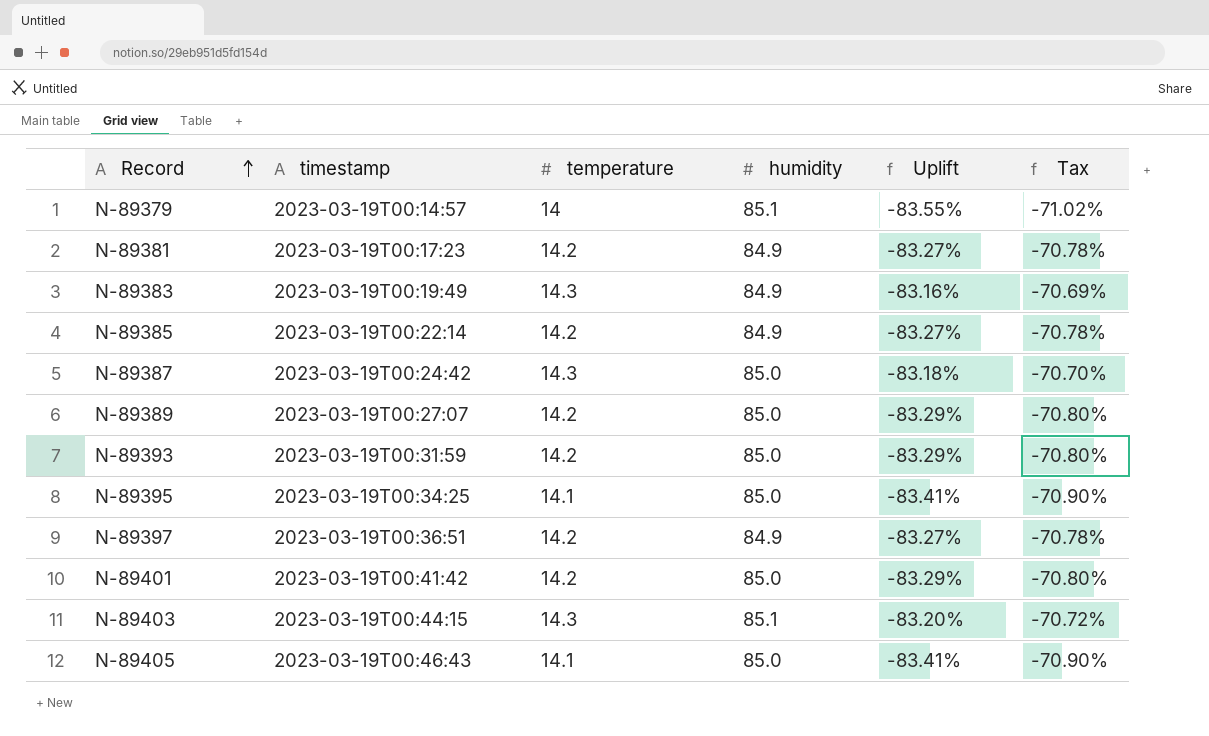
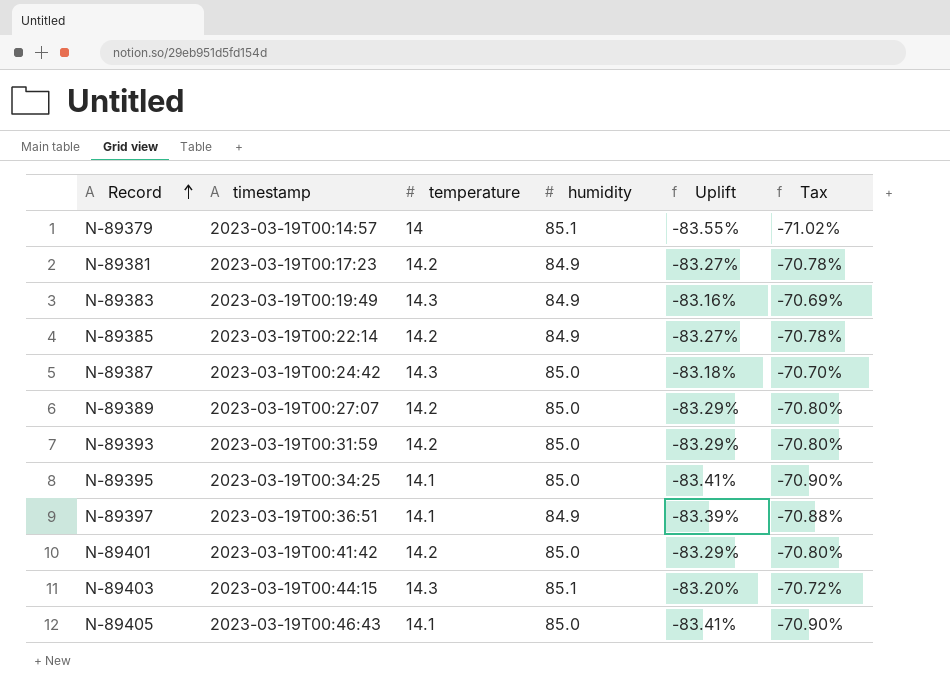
N-89397 | temperature: 14.2 -> 14.1
N-89397 | Uplift: -83.27% -> -83.39%
N-89397 | Tax: -70.78% -> -70.88%

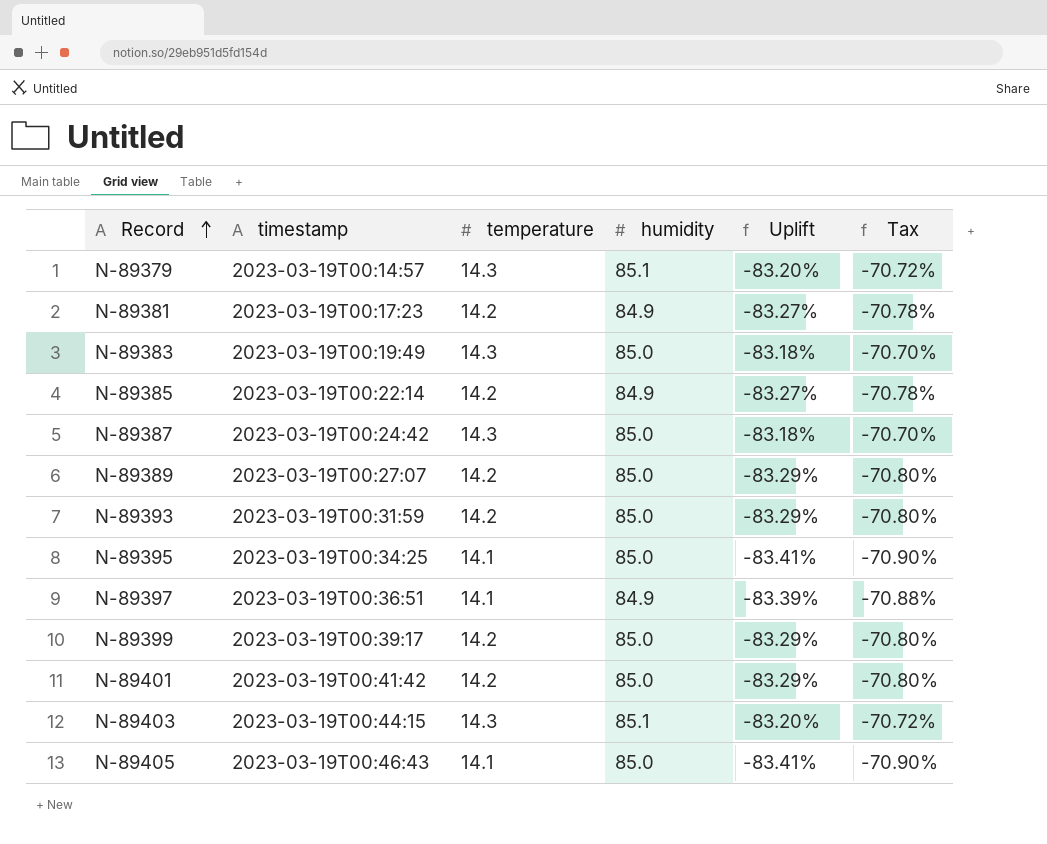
N-89379 | temperature: 14 -> 14.3
N-89379 | Uplift: -83.55% -> -83.20%
N-89379 | Tax: -71.02% -> -70.72%
N-89383 | humidity: 84.9 -> 85.0
N-89383 | Uplift: -83.16% -> -83.18%
N-89383 | Tax: -70.69% -> -70.70%
row N-89399: none -> 2023-03-19T00:39:17 | 14.2 | 85.0 | -83.29% | -70.80%

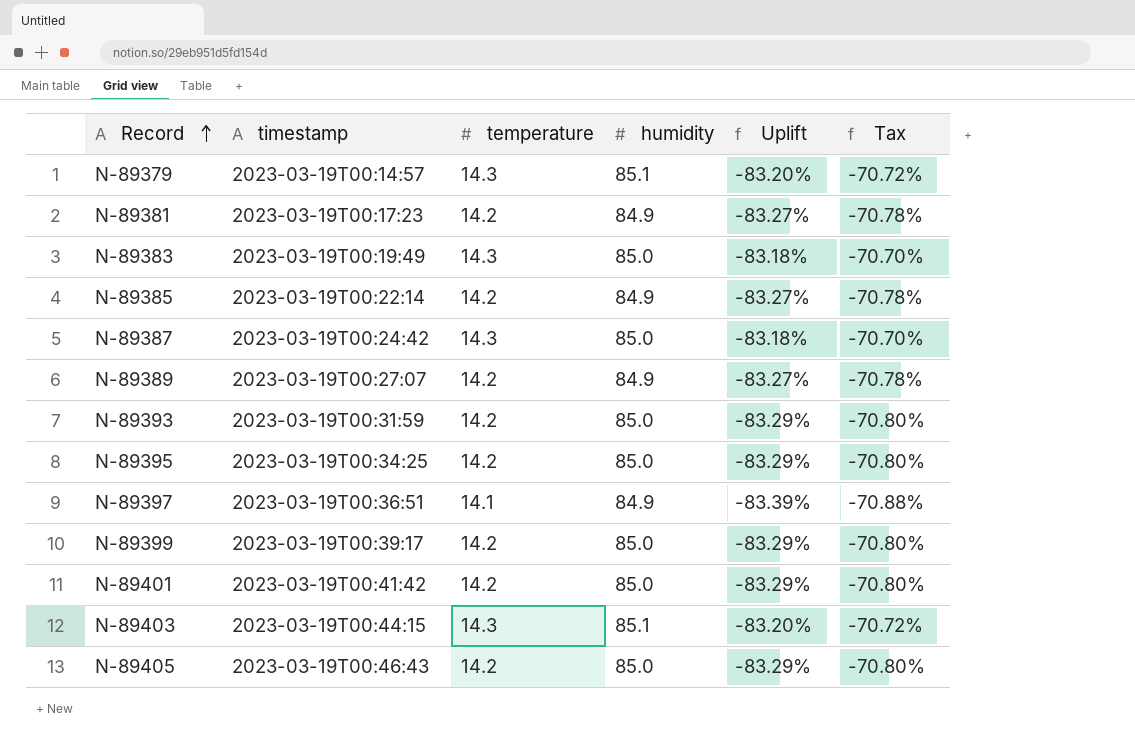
N-89389 | humidity: 85.0 -> 84.9
N-89389 | Uplift: -83.29% -> -83.27%
N-89389 | Tax: -70.80% -> -70.78%
N-89395 | temperature: 14.1 -> 14.2
N-89395 | Uplift: -83.41% -> -83.29%
N-89395 | Tax: -70.90% -> -70.80%
N-89405 | temperature: 14.1 -> 14.2
N-89405 | Uplift: -83.41% -> -83.29%
N-89405 | Tax: -70.90% -> -70.80%

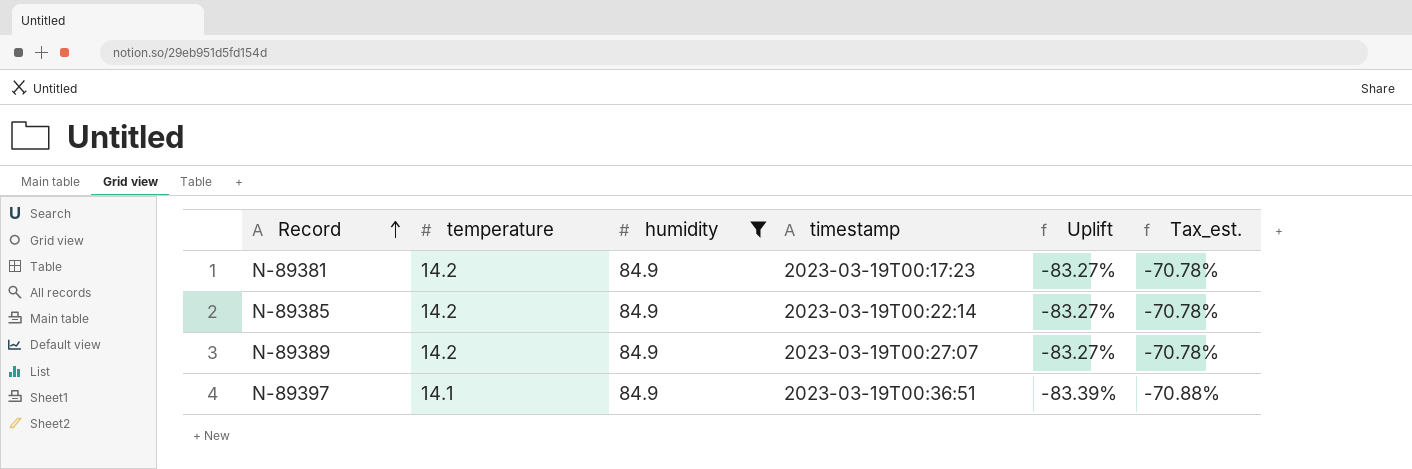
filter: none -> humidity = 84.9
column timestamp | position: 2 -> 4
column name: Tax -> Tax_est.

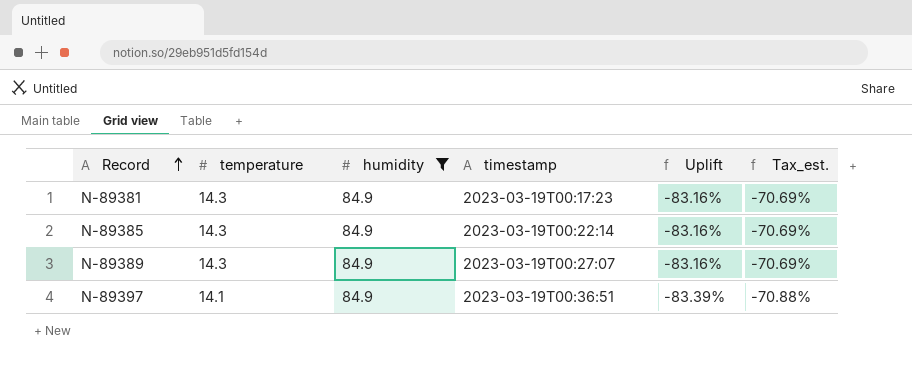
N-89381 | temperature: 14.2 -> 14.3
N-89381 | Uplift: -83.27% -> -83.16%
N-89381 | Tax_est.: -70.78% -> -70.69%
N-89385 | temperature: 14.2 -> 14.3
N-89385 | Uplift: -83.27% -> -83.16%
N-89385 | Tax_est.: -70.78% -> -70.69%
N-89389 | temperature: 14.2 -> 14.3
N-89389 | Uplift: -83.27% -> -83.16%
N-89389 | Tax_est.: -70.78% -> -70.69%

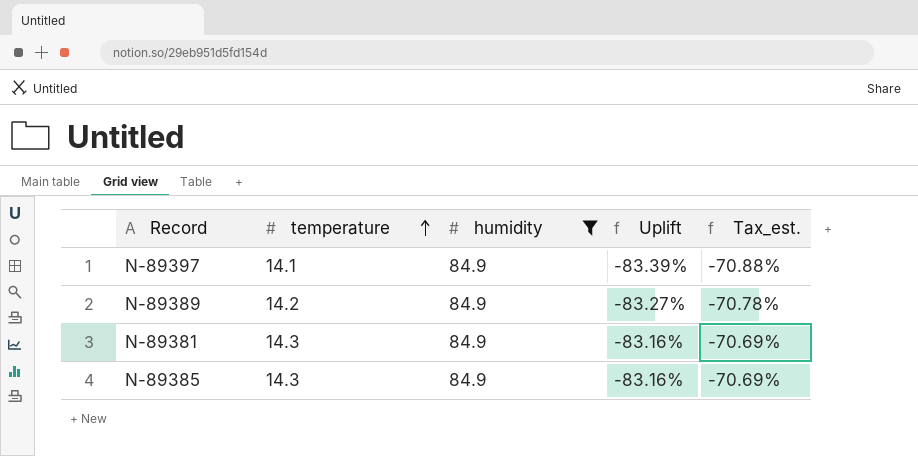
row order: Record ascending -> temperature ascending
column timestamp | position: 4 -> none
N-89389 | temperature: 14.3 -> 14.2
N-89389 | Uplift: -83.16% -> -83.27%
N-89389 | Tax_est.: -70.69% -> -70.78%

